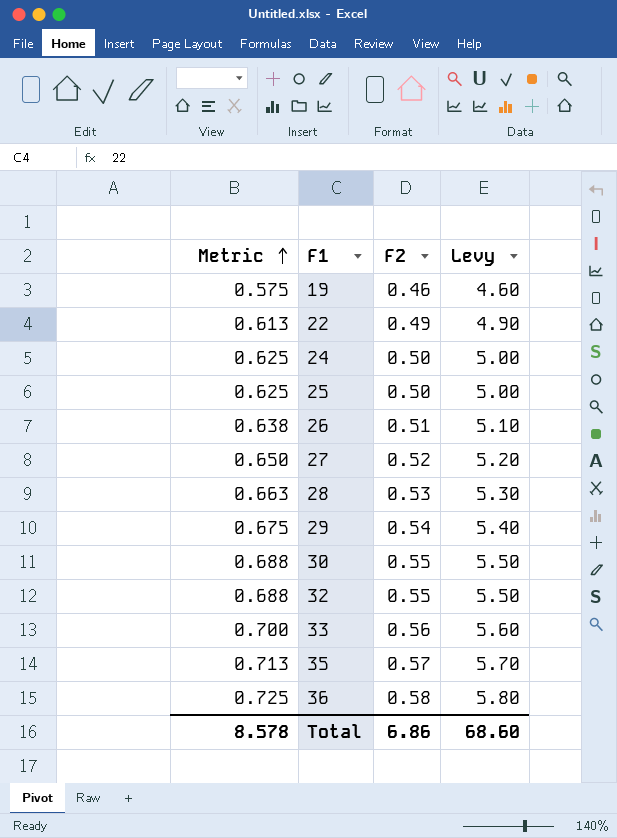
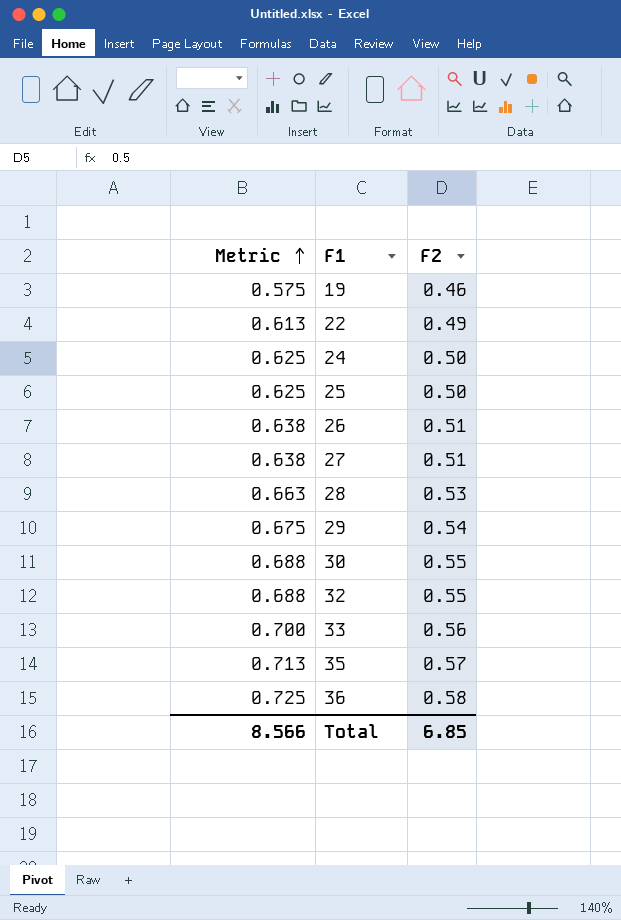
column Levy | formula: [F2] * 10 -> none
27 | Metric: 0.650 -> 0.638
27 | F2: 0.52 -> 0.51
Total | Metric: 8.578 -> 8.566
Total | F2: 6.86 -> 6.85

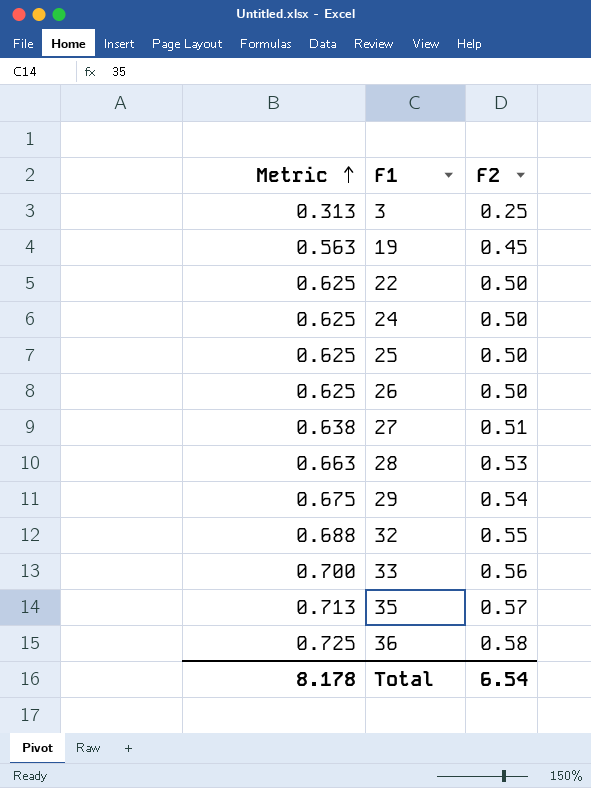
row 30: 0.688 | 0.55 -> none
row 3: none -> 0.313 | 0.25
19 | Metric: 0.575 -> 0.563
19 | F2: 0.46 -> 0.45
22 | Metric: 0.613 -> 0.625
22 | F2: 0.49 -> 0.50
26 | Metric: 0.638 -> 0.625
26 | F2: 0.51 -> 0.50
Total | Metric: 8.566 -> 8.178
Total | F2: 6.85 -> 6.54

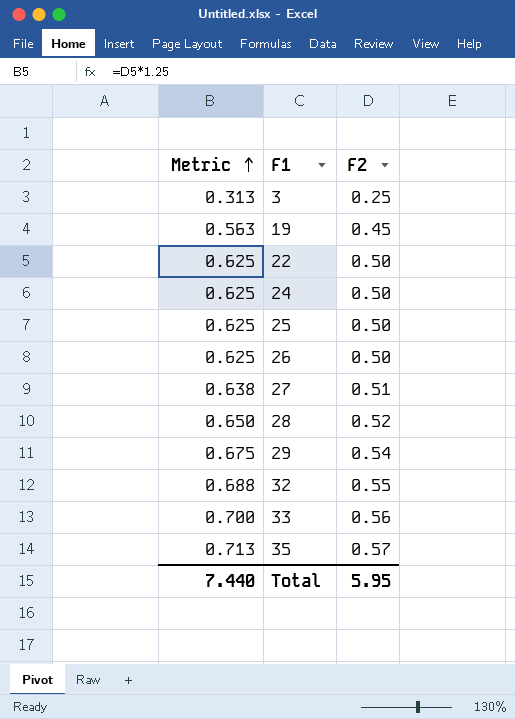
row 36: 0.725 | 0.58 -> none
28 | Metric: 0.663 -> 0.650
28 | F2: 0.53 -> 0.52
Total | Metric: 8.178 -> 7.440
Total | F2: 6.54 -> 5.95

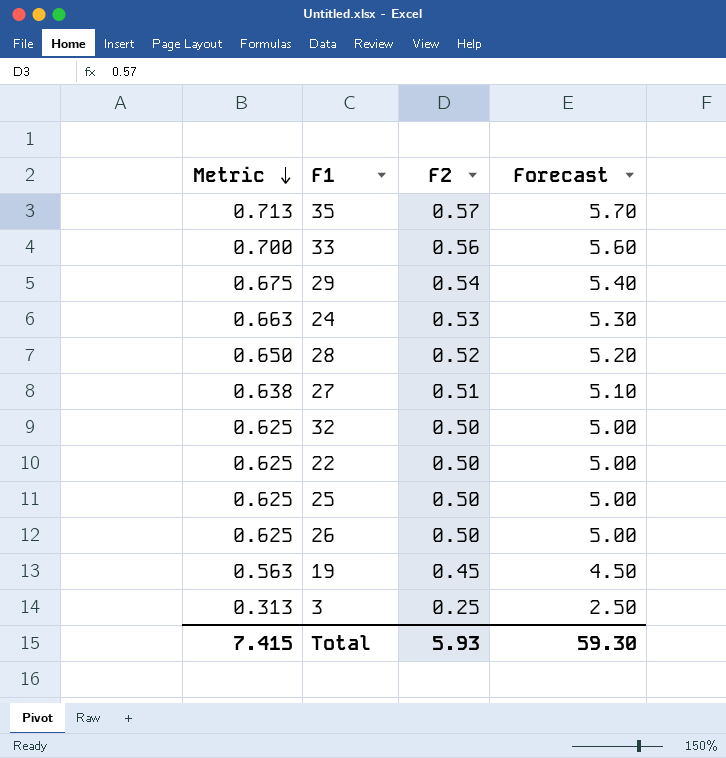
row order: Metric ascending -> Metric descending
column Forecast | formula: none -> [F2] * 10
24 | Metric: 0.625 -> 0.663
24 | F2: 0.50 -> 0.53
32 | Metric: 0.688 -> 0.625
32 | F2: 0.55 -> 0.50
Total | Metric: 7.440 -> 7.415
Total | F2: 5.95 -> 5.93

